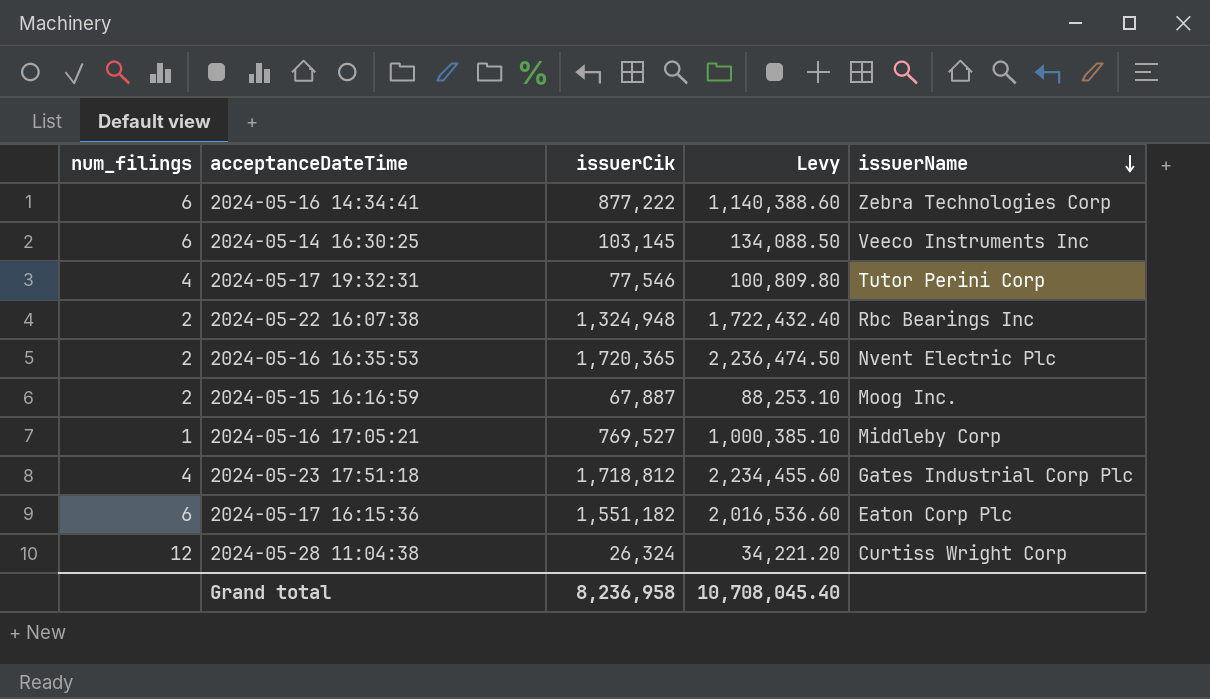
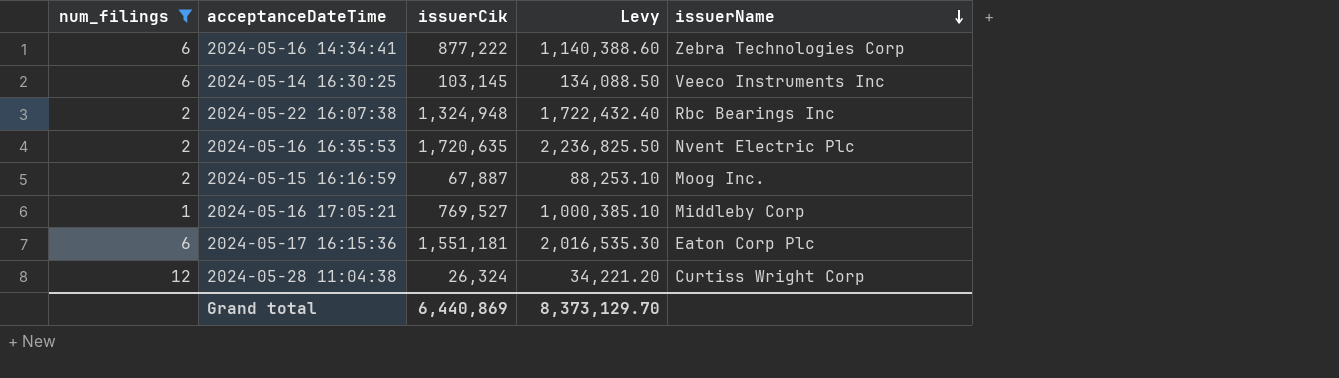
filter: none -> num_filings != 4
2024-05-16 16:35:53 | issuerCik: 1,720,365 -> 1,720,635
2024-05-16 16:35:53 | Levy: 2,236,474.50 -> 2,236,825.50
2024-05-17 16:15:36 | issuerCik: 1,551,182 -> 1,551,181
2024-05-17 16:15:36 | Levy: 2,016,536.60 -> 2,016,535.30
Grand total | issuerCik: 8,236,958 -> 6,440,869
Grand total | Levy: 10,708,045.40 -> 8,373,129.70

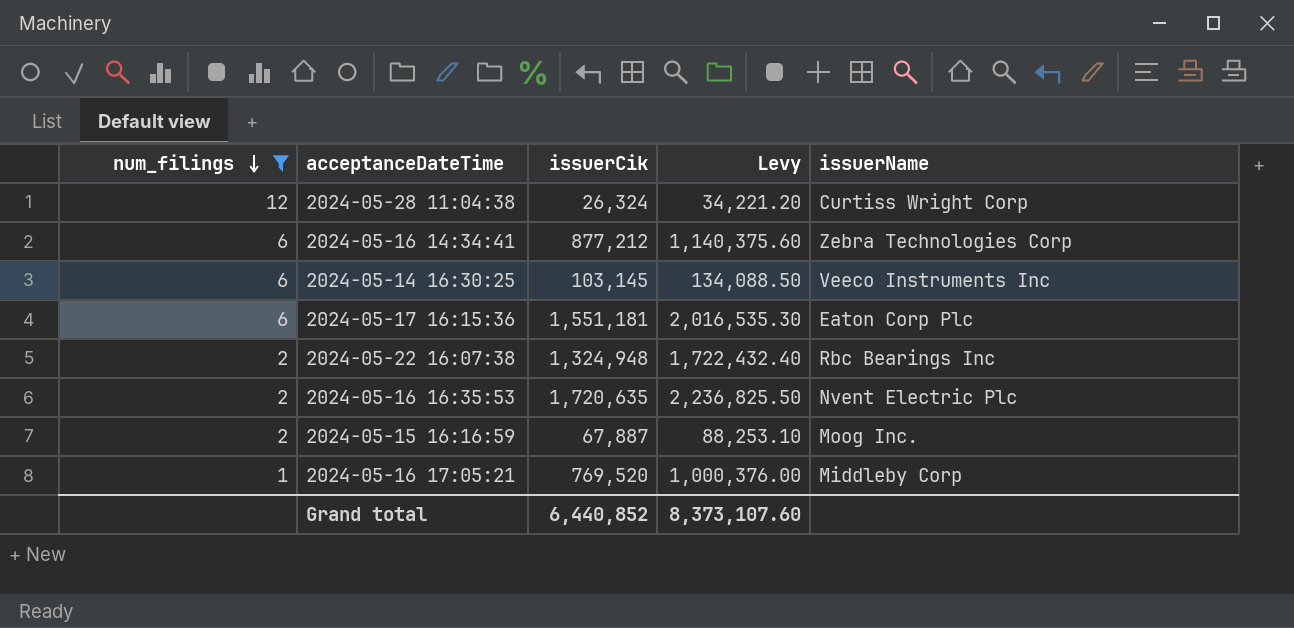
row order: issuerName descending -> num_filings descending
2024-05-16 14:34:41 | issuerCik: 877,222 -> 877,212
2024-05-16 14:34:41 | Levy: 1,140,388.60 -> 1,140,375.60
2024-05-16 17:05:21 | issuerCik: 769,527 -> 769,520
2024-05-16 17:05:21 | Levy: 1,000,385.10 -> 1,000,376.00
Grand total | issuerCik: 6,440,869 -> 6,440,852
Grand total | Levy: 8,373,129.70 -> 8,373,107.60

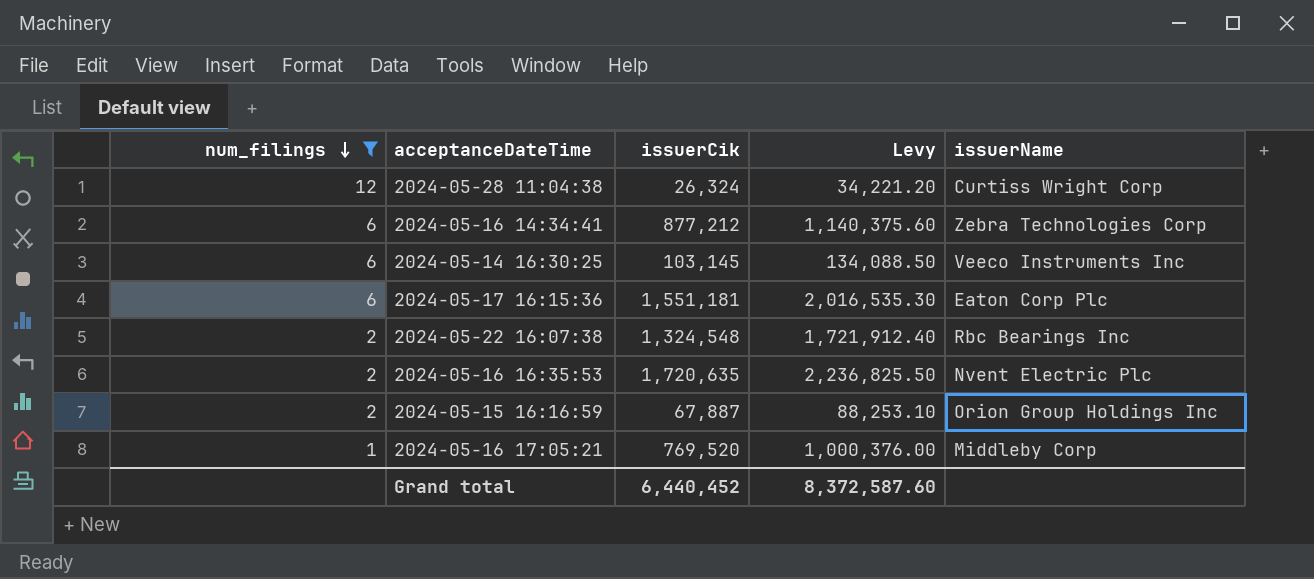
2024-05-22 16:07:38 | issuerCik: 1,324,948 -> 1,324,548
2024-05-22 16:07:38 | Levy: 1,722,432.40 -> 1,721,912.40
2024-05-15 16:16:59 | issuerName: Moog Inc. -> Orion Group Holdings Inc
Grand total | issuerCik: 6,440,852 -> 6,440,452
Grand total | Levy: 8,373,107.60 -> 8,372,587.60

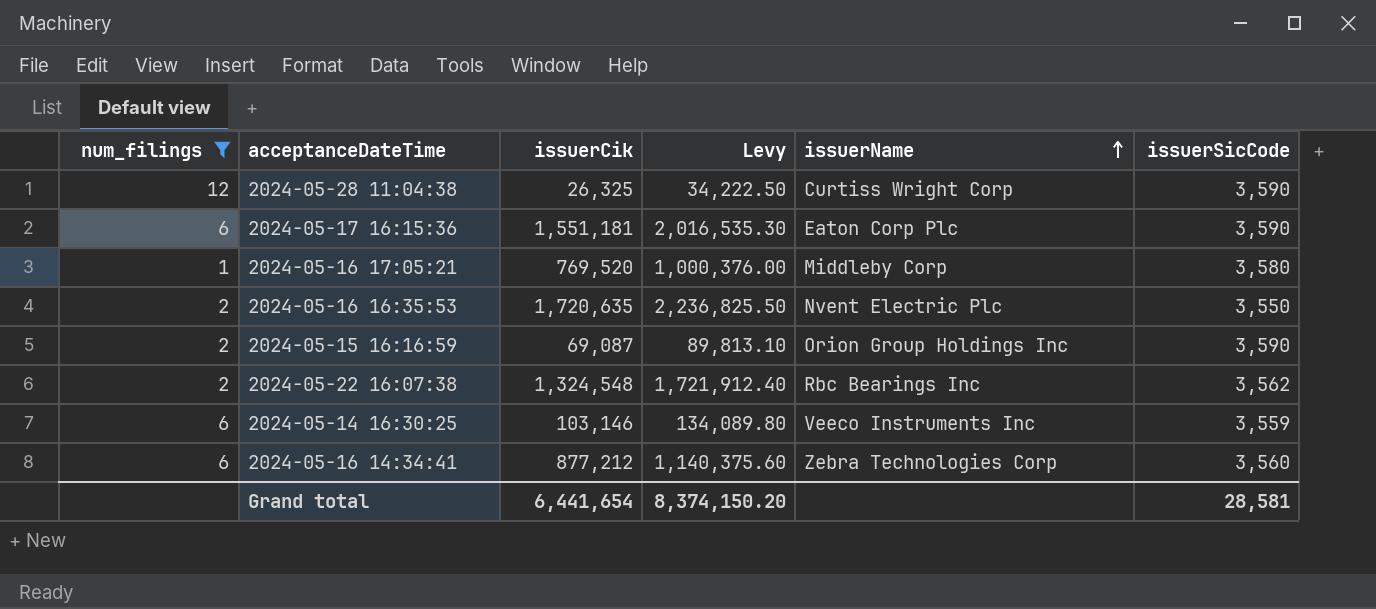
row order: num_filings descending -> issuerName ascending
column issuerSicCode | position: none -> 6
2024-05-28 11:04:38 | issuerCik: 26,324 -> 26,325
2024-05-28 11:04:38 | Levy: 34,221.20 -> 34,222.50
2024-05-15 16:16:59 | issuerCik: 67,887 -> 69,087
2024-05-15 16:16:59 | Levy: 88,253.10 -> 89,813.10
2024-05-14 16:30:25 | issuerCik: 103,145 -> 103,146
2024-05-14 16:30:25 | Levy: 134,088.50 -> 134,089.80
Grand total | issuerCik: 6,440,452 -> 6,441,654
Grand total | Levy: 8,372,587.60 -> 8,374,150.20

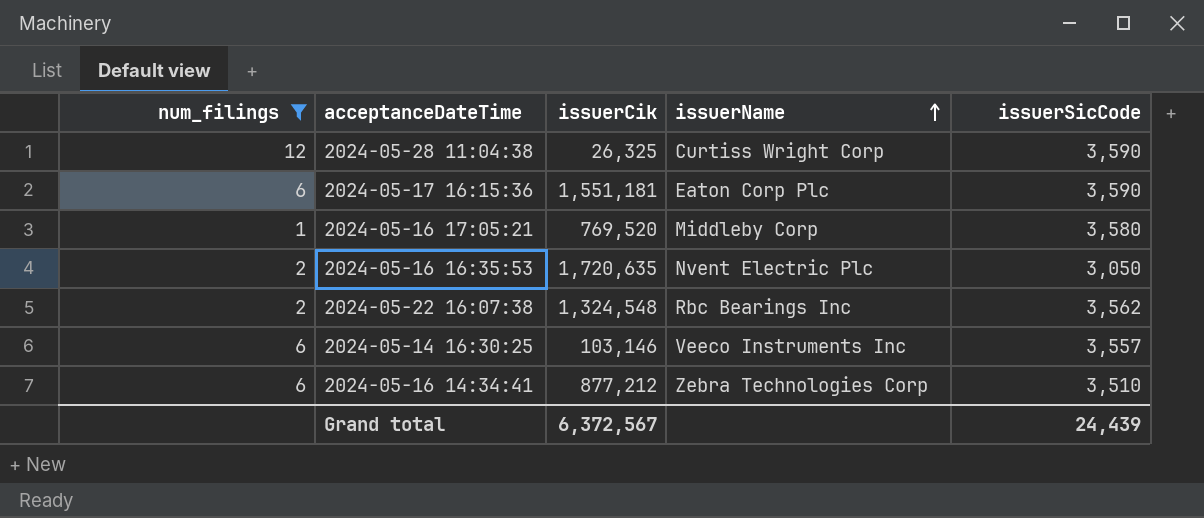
column Levy | formula: [issuerCik] * 1.3 -> none
row 2024-05-15 16:16:59: 2 | 69,087 | 89,813.10 | Orion Group Holdings Inc | 3,590 -> none
2024-05-16 16:35:53 | issuerSicCode: 3,550 -> 3,050
2024-05-14 16:30:25 | issuerSicCode: 3,559 -> 3,557
2024-05-16 14:34:41 | issuerSicCode: 3,560 -> 3,510
Grand total | issuerCik: 6,441,654 -> 6,372,567
Grand total | issuerSicCode: 28,581 -> 24,439

